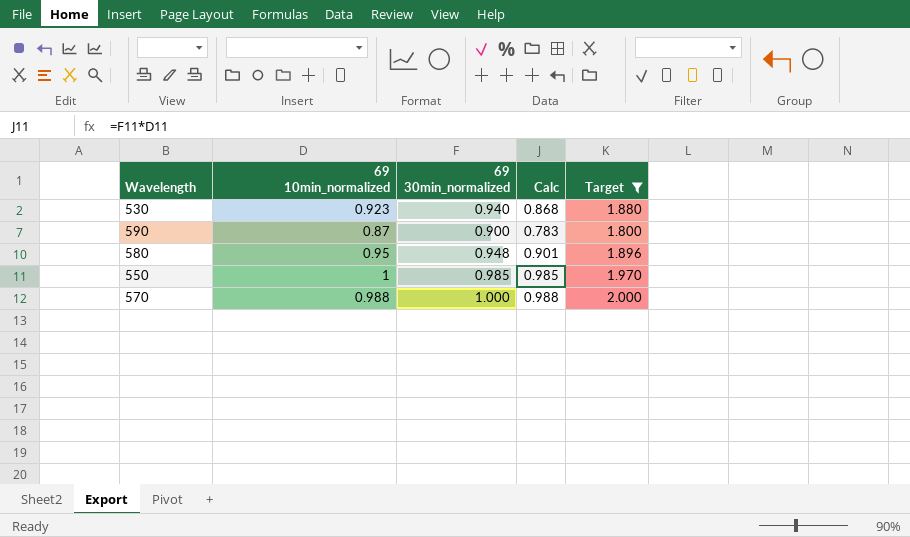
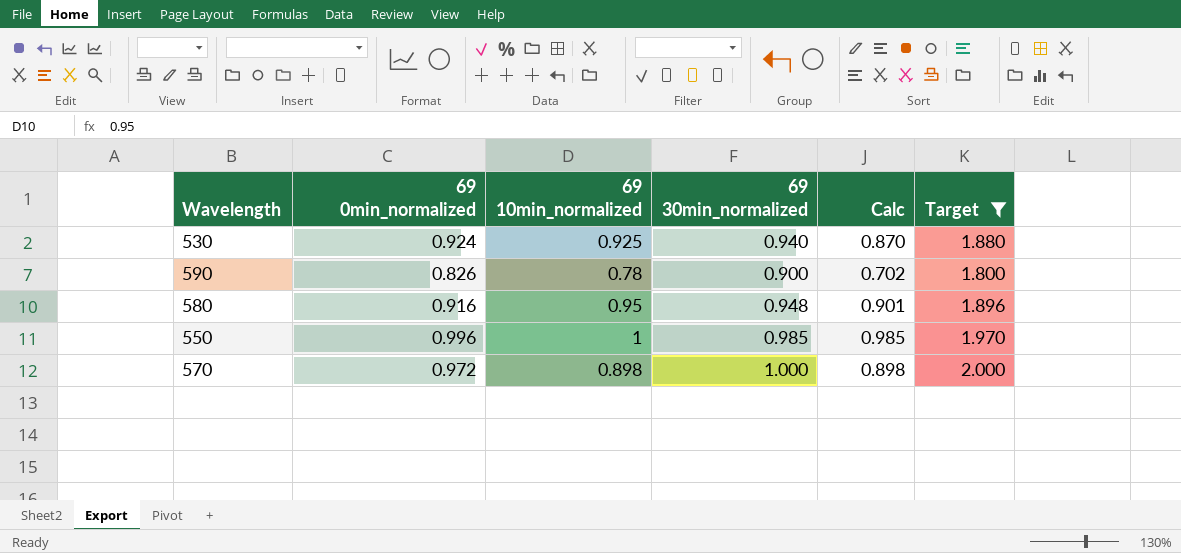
column 69 0min_normalized | position: none -> 2
530 | 69 10min_normalized: 0.923 -> 0.925
530 | Calc: 0.868 -> 0.870
590 | 69 10min_normalized: 0.87 -> 0.78
590 | Calc: 0.783 -> 0.702
570 | 69 10min_normalized: 0.988 -> 0.898
570 | Calc: 0.988 -> 0.898

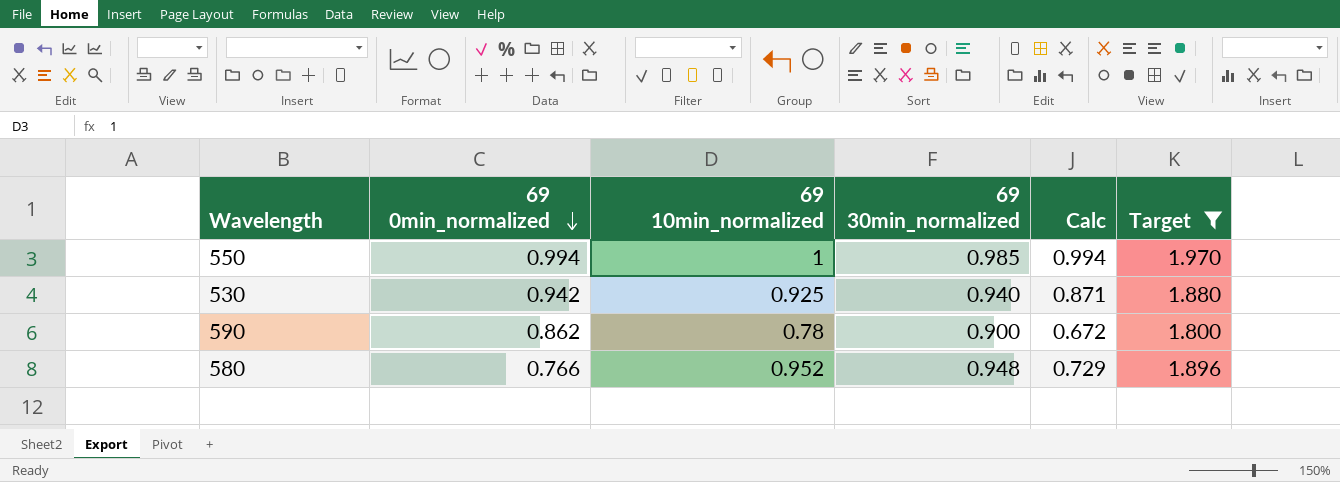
row order: none -> 69 0min_normalized descending
column Calc | formula: [69 10min_normalized] * [69 30min_normalized] -> [69 0min_normalized] * [69 10min_normalized]
row 570: 0.972 | 0.898 | 1.000 | 0.898 | 2.000 -> none
550 | 69 0min_normalized: 0.996 -> 0.994
530 | 69 0min_normalized: 0.924 -> 0.942
590 | 69 0min_normalized: 0.826 -> 0.862
580 | 69 0min_normalized: 0.916 -> 0.766
580 | 69 10min_normalized: 0.95 -> 0.952

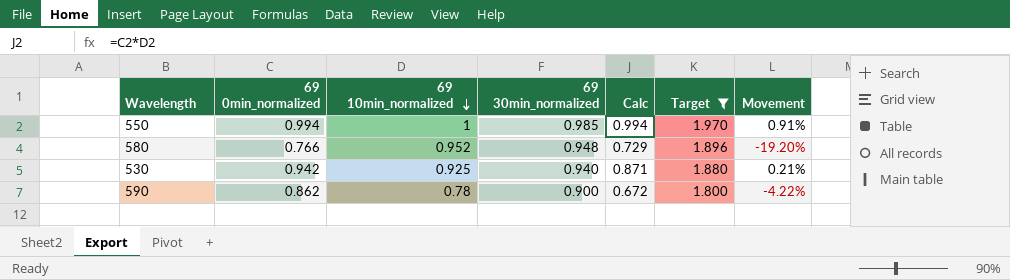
row order: 69 0min_normalized descending -> 69 10min_normalized descending
column Movement | formula: none -> ([69 0min_normalized] - [69 30min_normalized]) / [69 30min_normalized]

